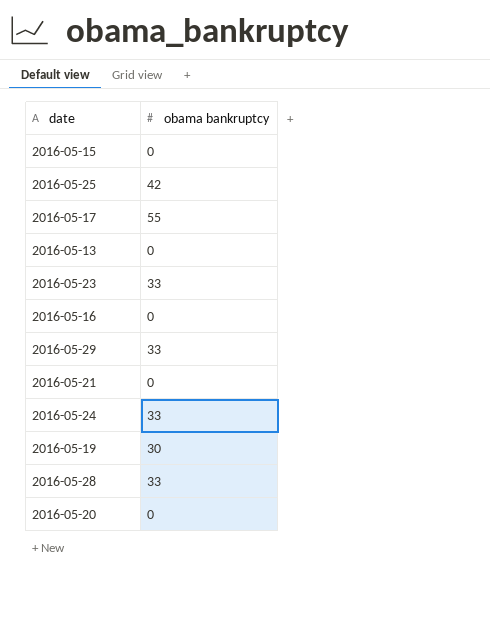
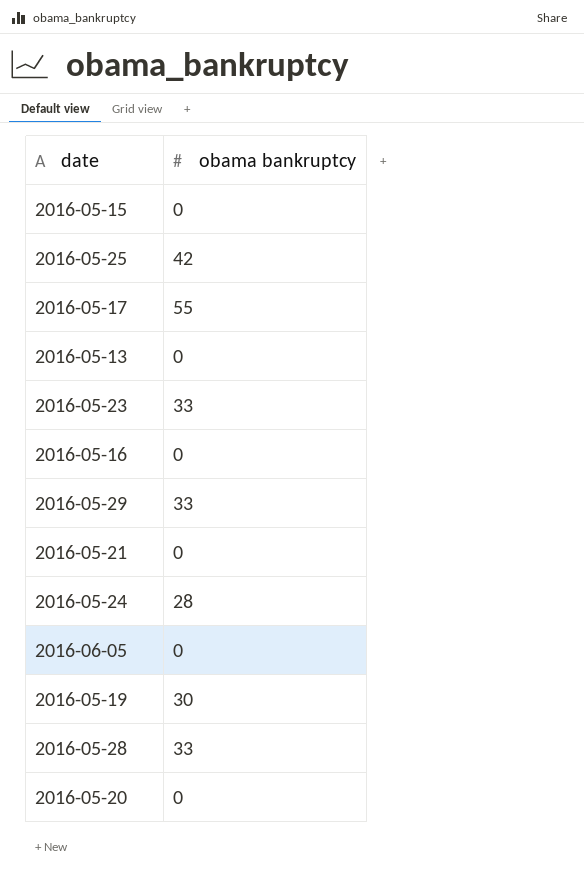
2016-05-24 | obama bankruptcy: 33 -> 28
row 2016-06-05: none -> 0

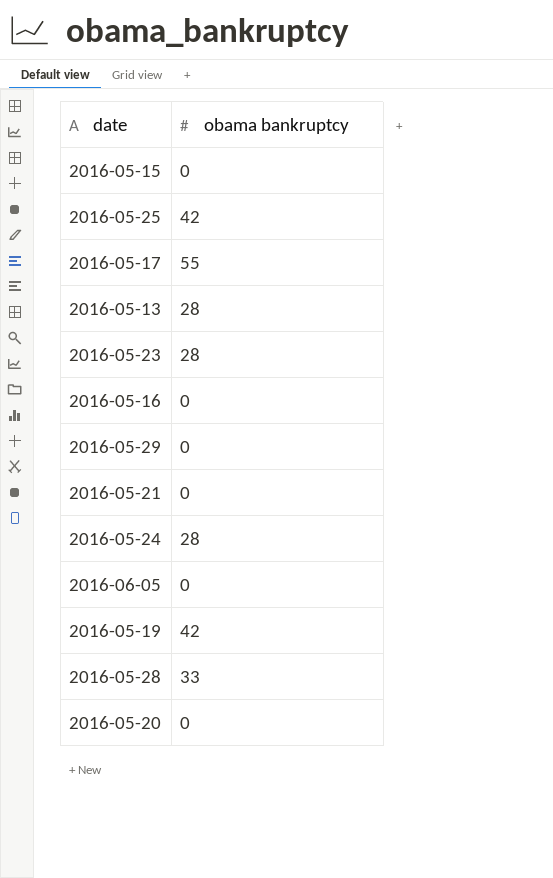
2016-05-13 | obama bankruptcy: 0 -> 28
2016-05-23 | obama bankruptcy: 33 -> 28
2016-05-29 | obama bankruptcy: 33 -> 0
2016-05-19 | obama bankruptcy: 30 -> 42

